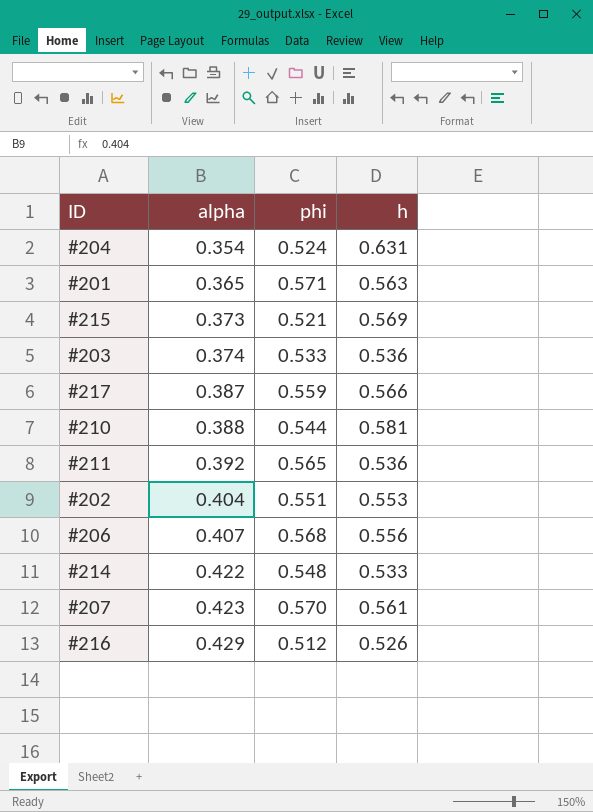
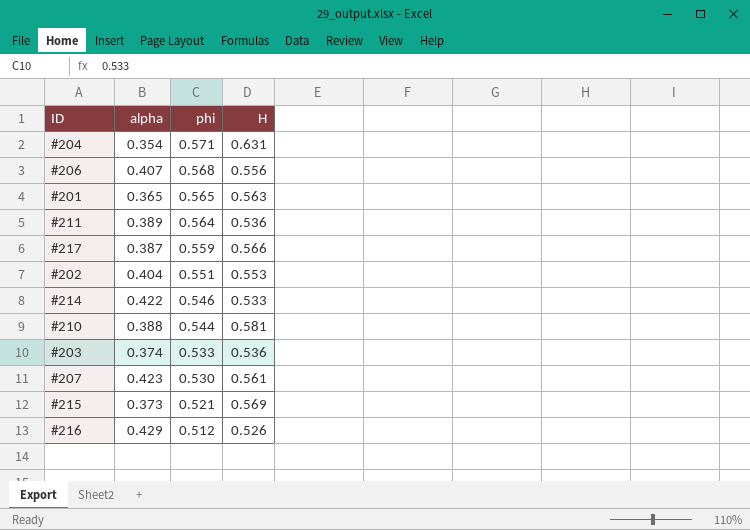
row order: alpha ascending -> phi descending
column name: h -> H
#204 | phi: 0.524 -> 0.571
#201 | phi: 0.571 -> 0.565
#211 | alpha: 0.392 -> 0.389
#211 | phi: 0.565 -> 0.564
#214 | phi: 0.548 -> 0.546
#207 | phi: 0.570 -> 0.530

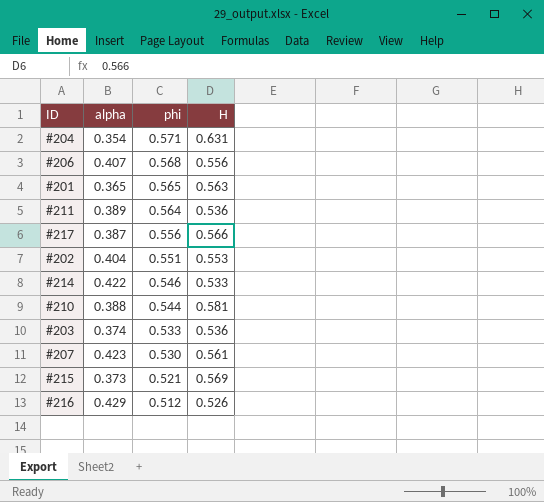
#217 | phi: 0.559 -> 0.556

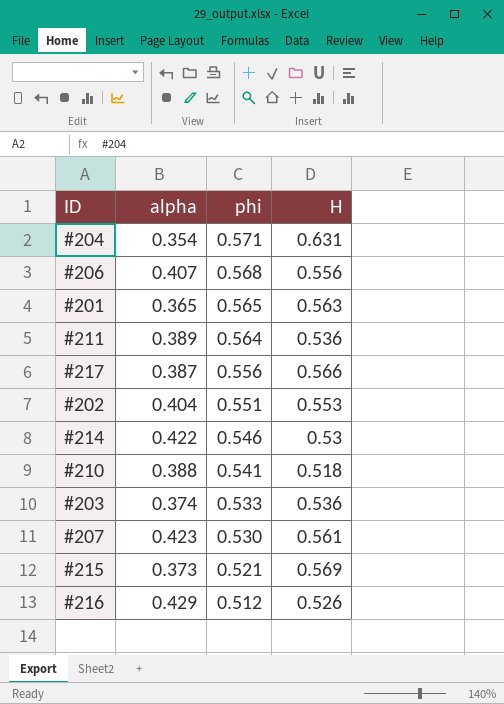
#214 | H: 0.533 -> 0.53
#210 | phi: 0.544 -> 0.541
#210 | H: 0.581 -> 0.518

